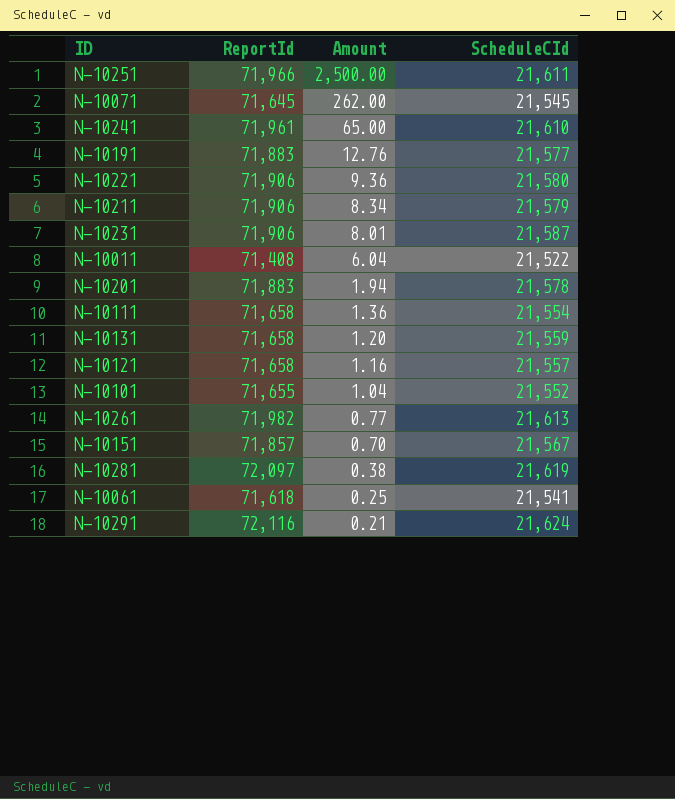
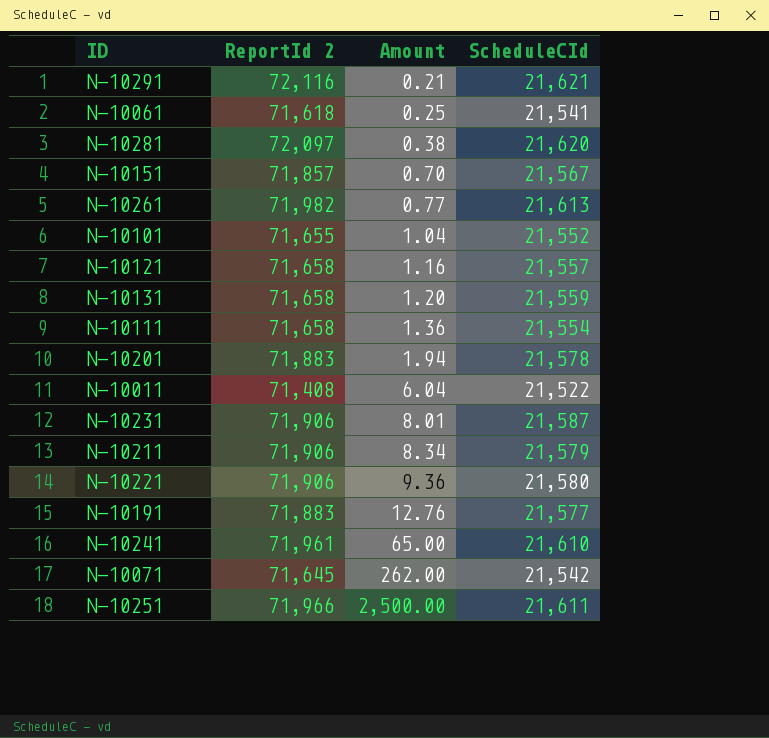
row order: Amount descending -> Amount ascending
column name: ReportId -> ReportId 2
N-10291 | ScheduleCId: 21,624 -> 21,621
N-10281 | ScheduleCId: 21,619 -> 21,620
N-10071 | ScheduleCId: 21,545 -> 21,542

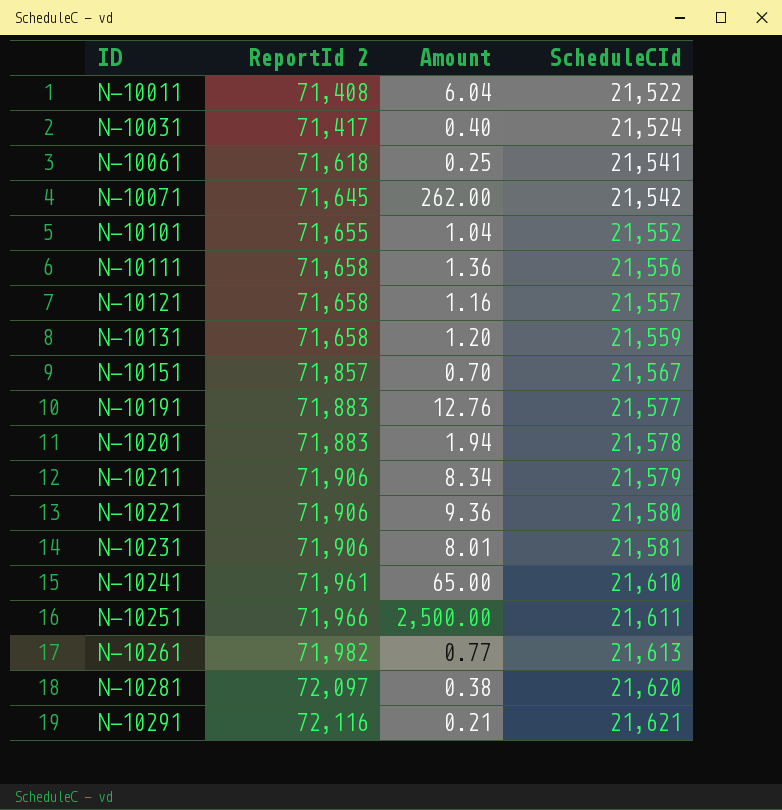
row order: Amount ascending -> ID ascending
row N-10031: none -> 71,417 | 0.40 | 21,524
N-10111 | ScheduleCId: 21,554 -> 21,556
N-10231 | ScheduleCId: 21,587 -> 21,581

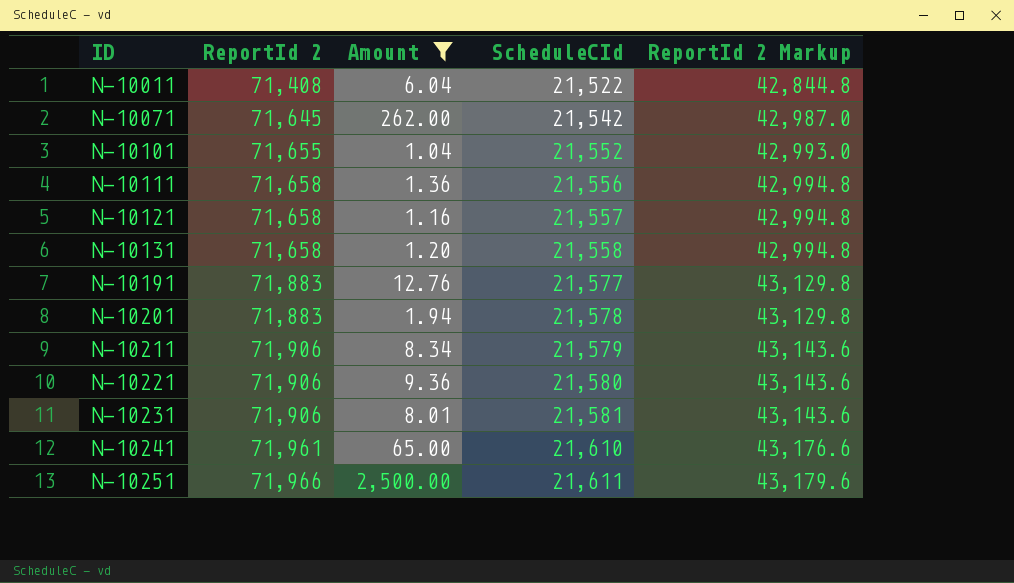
filter: none -> Amount >= 1.04
column ReportId 2 Markup | formula: none -> [ReportId 2] * 0.6
N-10131 | ScheduleCId: 21,559 -> 21,558

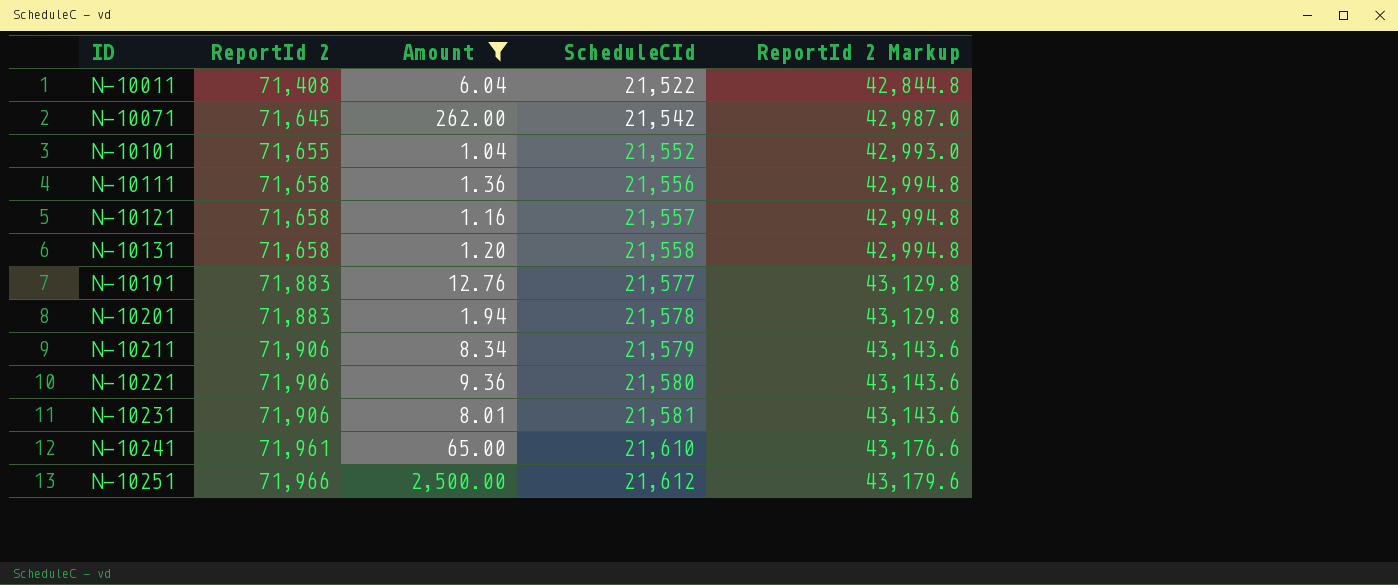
N-10251 | ScheduleCId: 21,611 -> 21,612

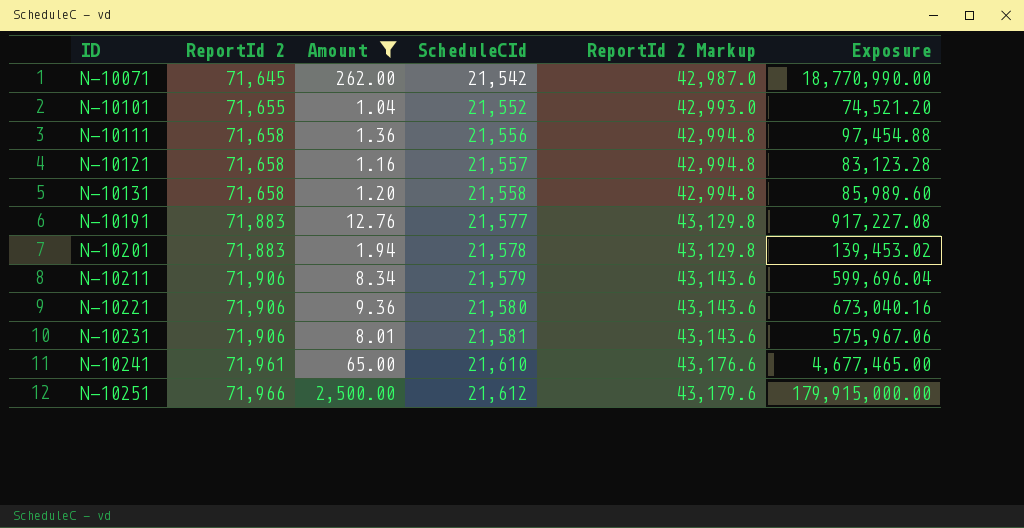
column Exposure | formula: none -> [ReportId 2] * [Amount]
row N-10011: 71,408 | 6.04 | 21,522 | 42,844.8 -> none

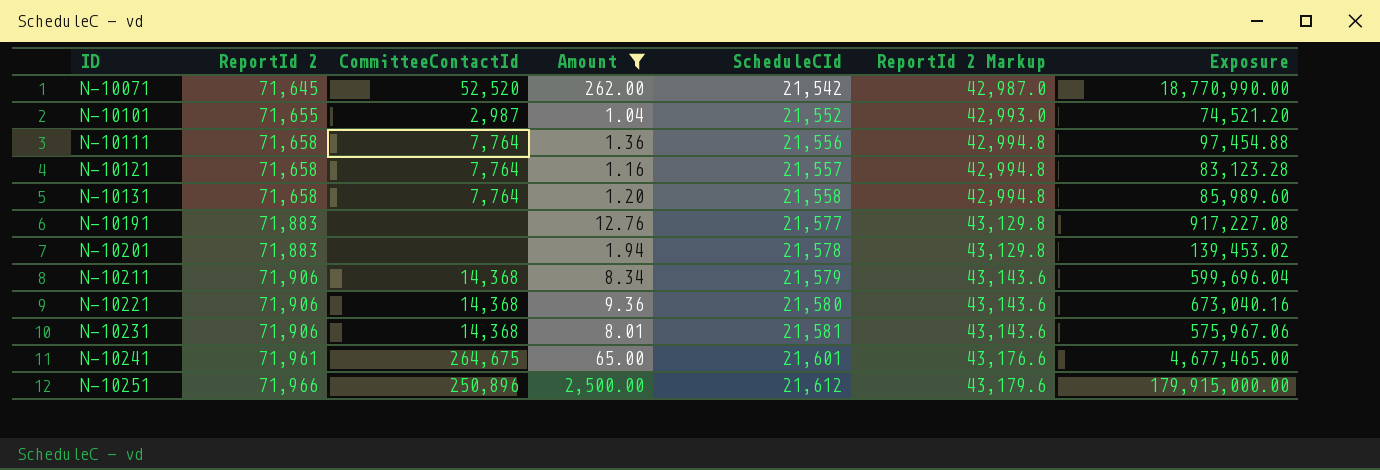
column CommitteeContactId | position: none -> 3
N-10241 | ScheduleCId: 21,610 -> 21,601

